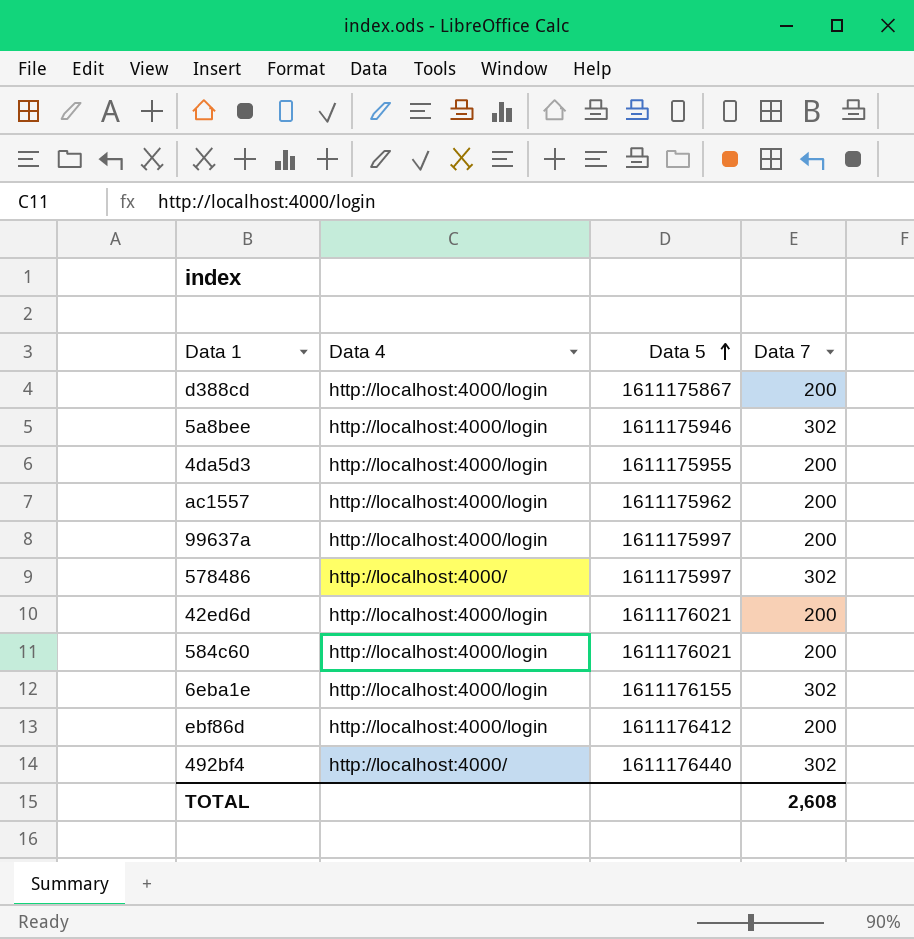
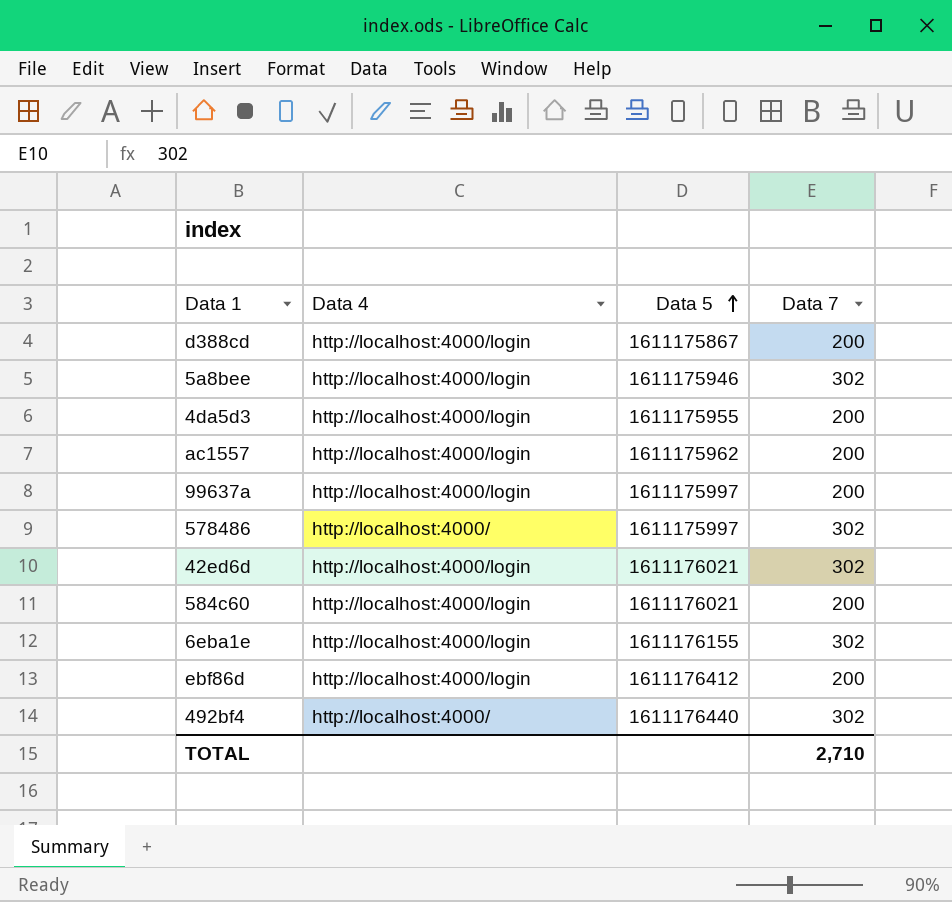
42ed6d | Data 7: 200 -> 302
TOTAL | Data 7: 2,608 -> 2,710

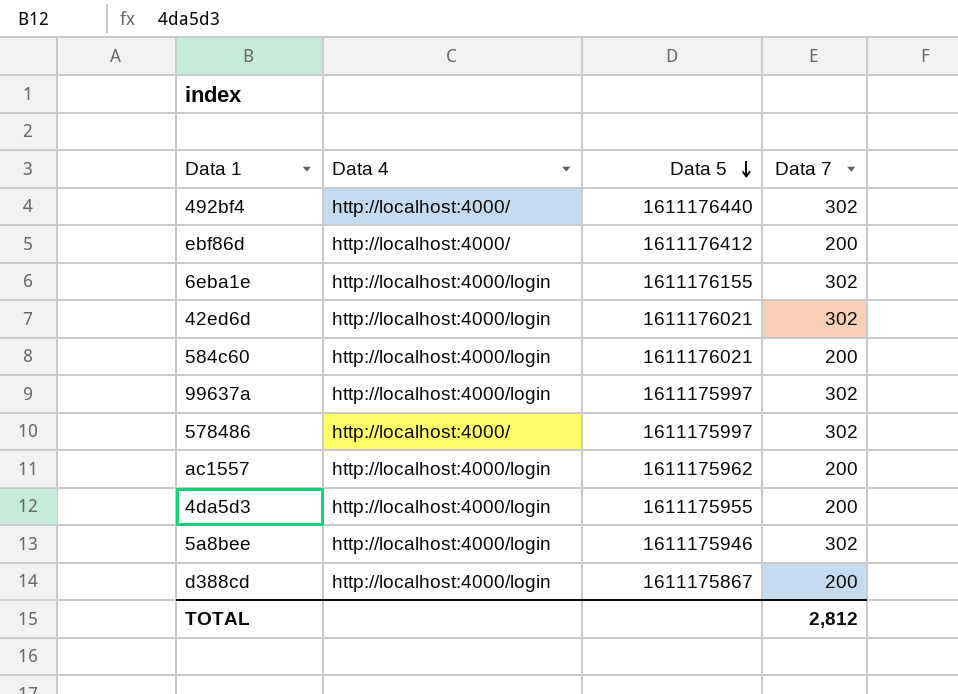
row order: Data 5 ascending -> Data 5 descending
ebf86d | Data 4: http://localhost:4000/login -> http://localhost:4000/
99637a | Data 7: 200 -> 302
TOTAL | Data 7: 2,710 -> 2,812

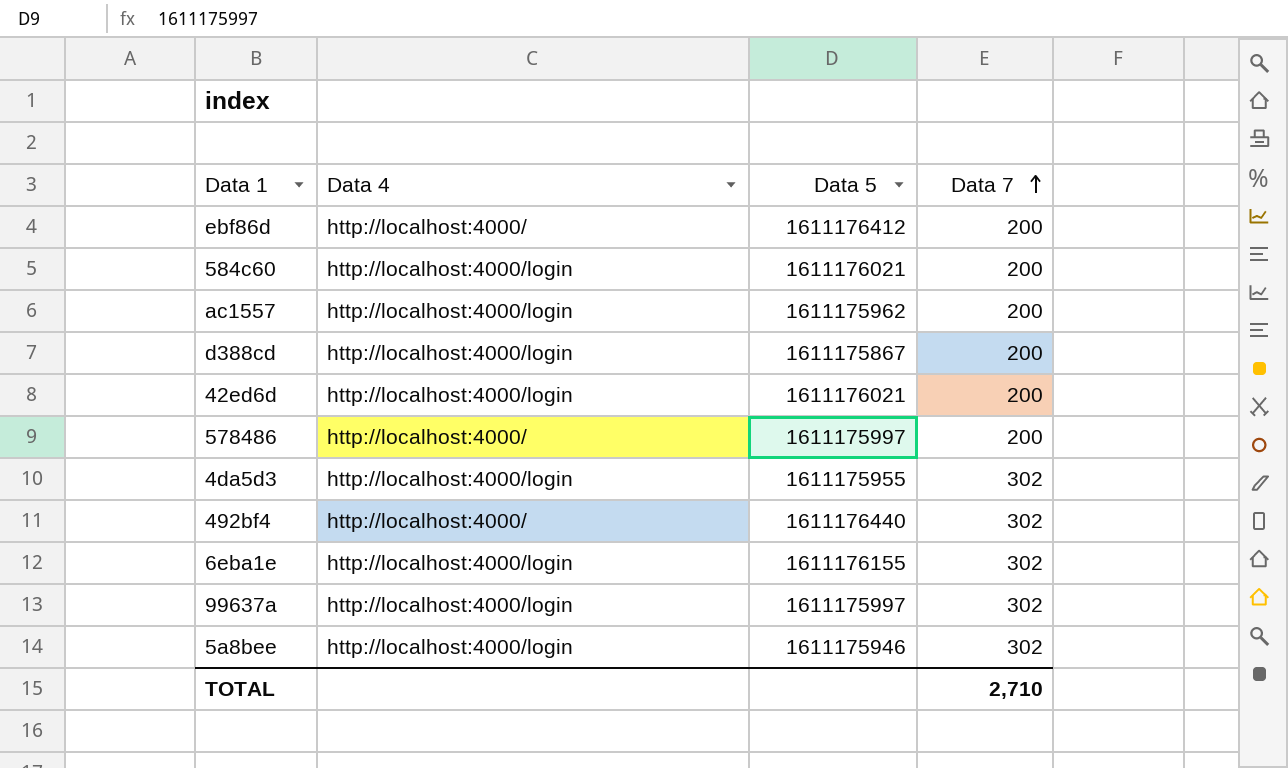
row order: Data 5 descending -> Data 7 ascending
42ed6d | Data 7: 302 -> 200
578486 | Data 7: 302 -> 200
4da5d3 | Data 7: 200 -> 302
TOTAL | Data 7: 2,812 -> 2,710

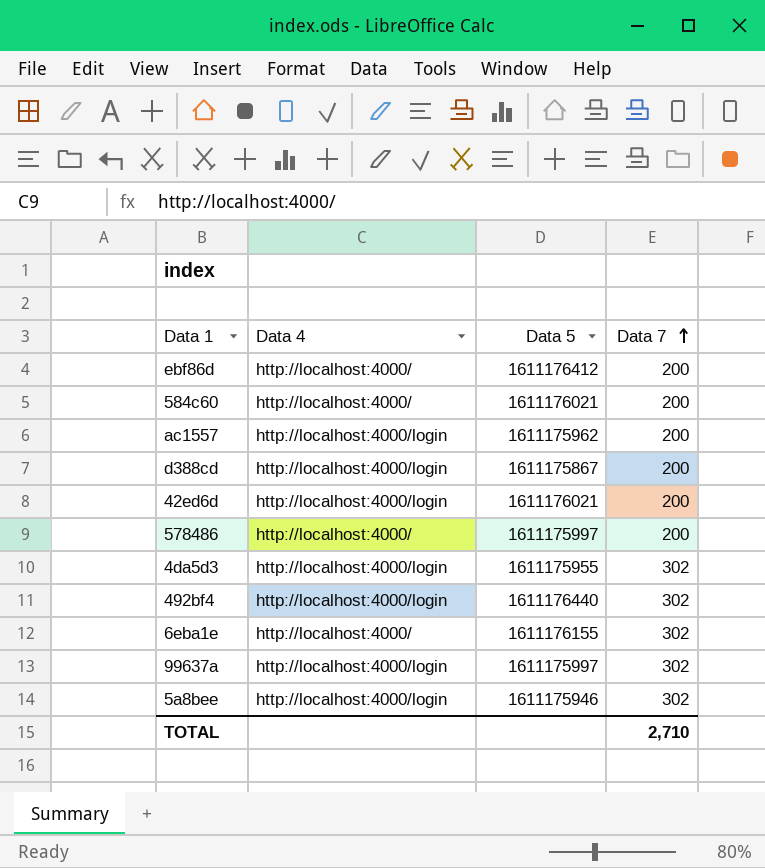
584c60 | Data 4: http://localhost:4000/login -> http://localhost:4000/
492bf4 | Data 4: http://localhost:4000/ -> http://localhost:4000/login
6eba1e | Data 4: http://localhost:4000/login -> http://localhost:4000/

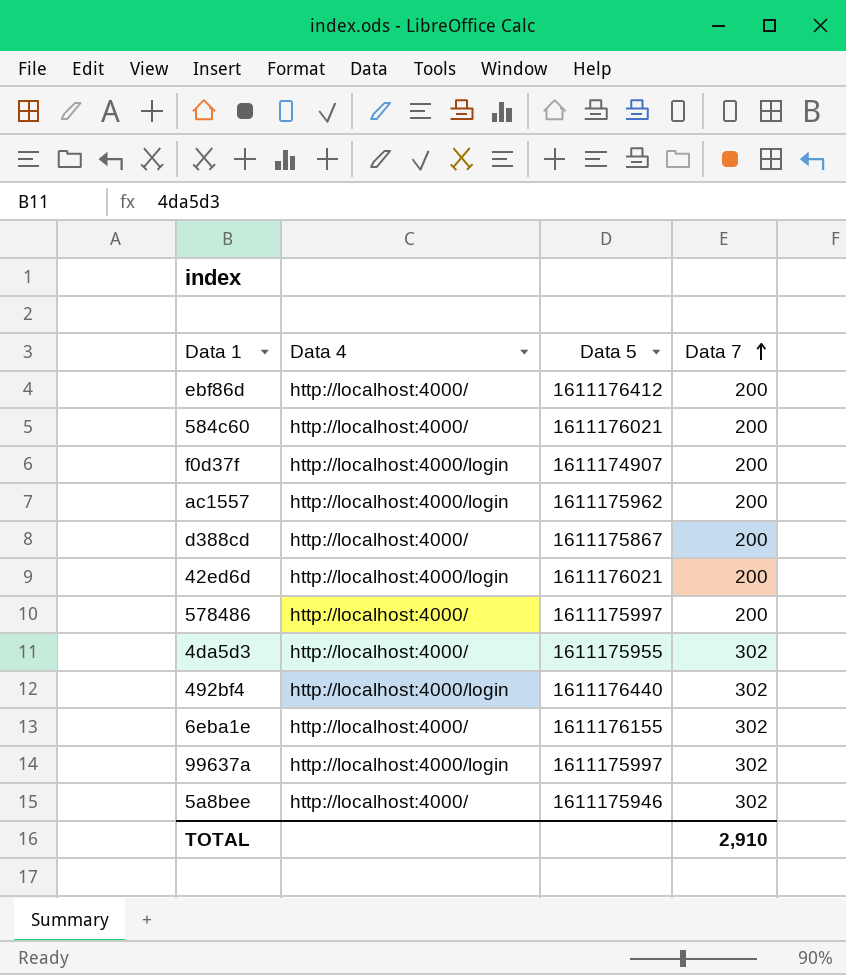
row f0d37f: none -> http://localhost:4000/login | 1611174907 | 200
d388cd | Data 4: http://localhost:4000/login -> http://localhost:4000/
4da5d3 | Data 4: http://localhost:4000/login -> http://localhost:4000/
5a8bee | Data 4: http://localhost:4000/login -> http://localhost:4000/
TOTAL | Data 7: 2,710 -> 2,910

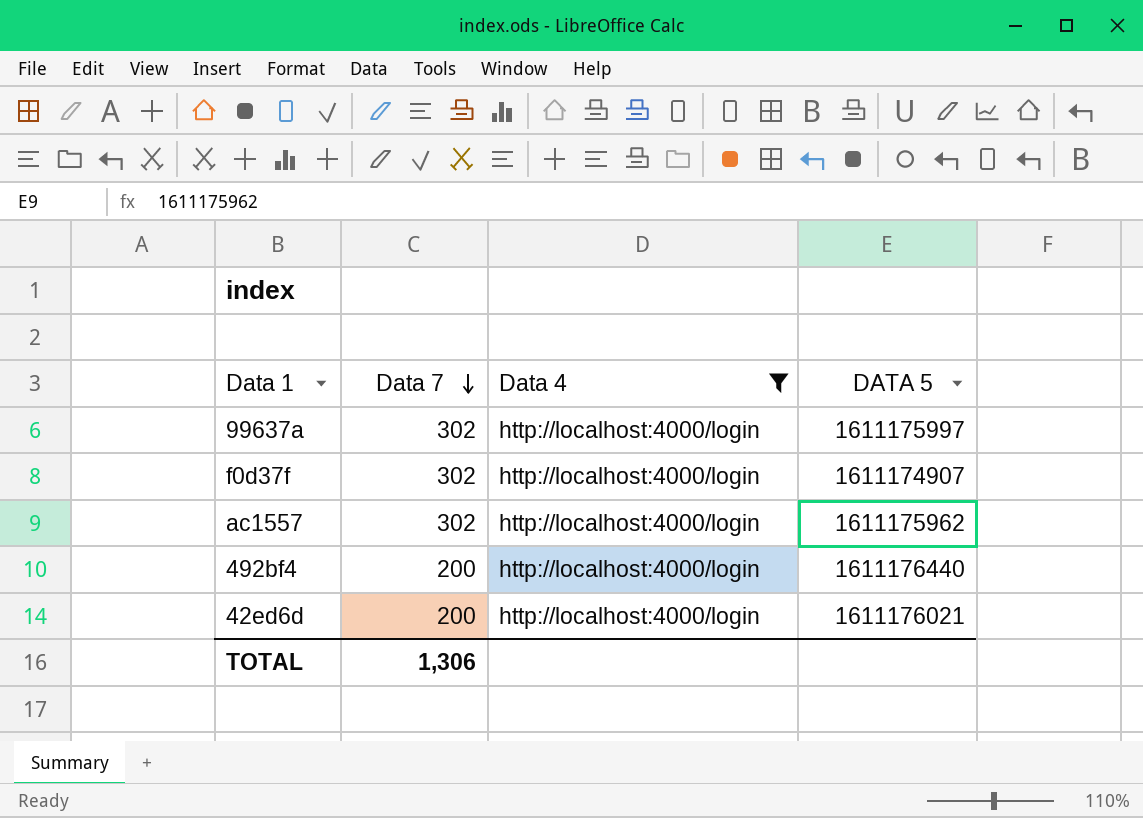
filter: none -> Data 4 = http://localhost:4000/login
row order: Data 7 ascending -> Data 7 descending
column Data 7 | position: 4 -> 2
column name: Data 5 -> DATA 5
f0d37f | Data 7: 200 -> 302
ac1557 | Data 7: 200 -> 302
492bf4 | Data 7: 302 -> 200
TOTAL | Data 7: 2,910 -> 1,306

